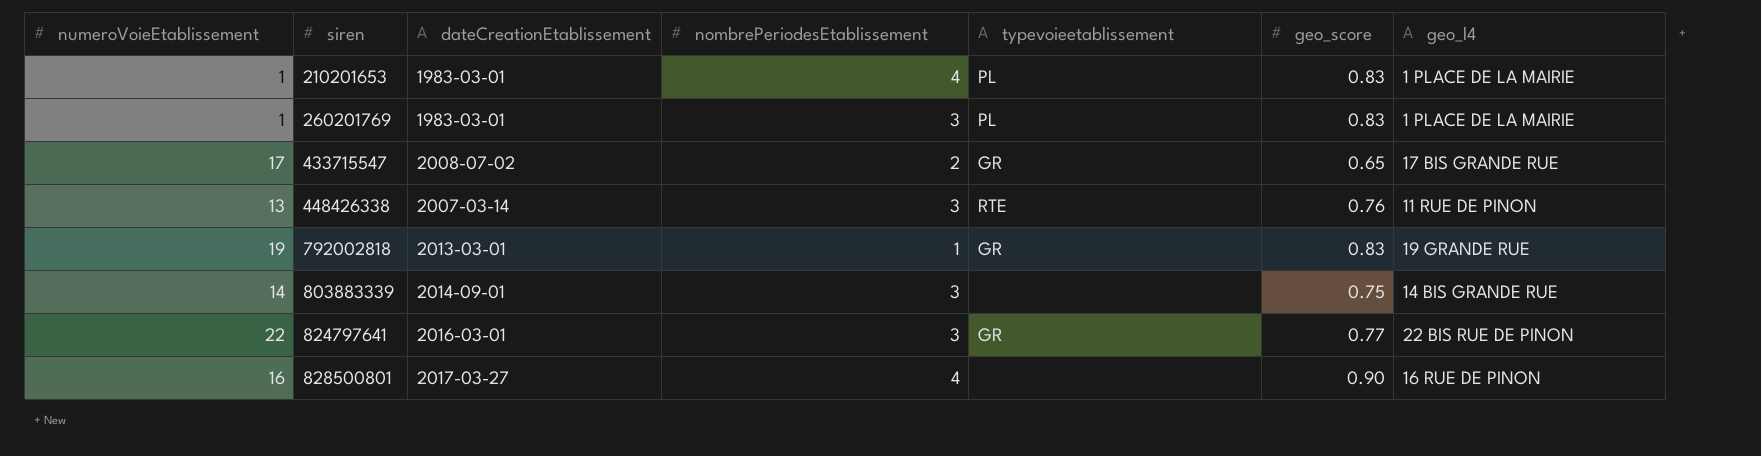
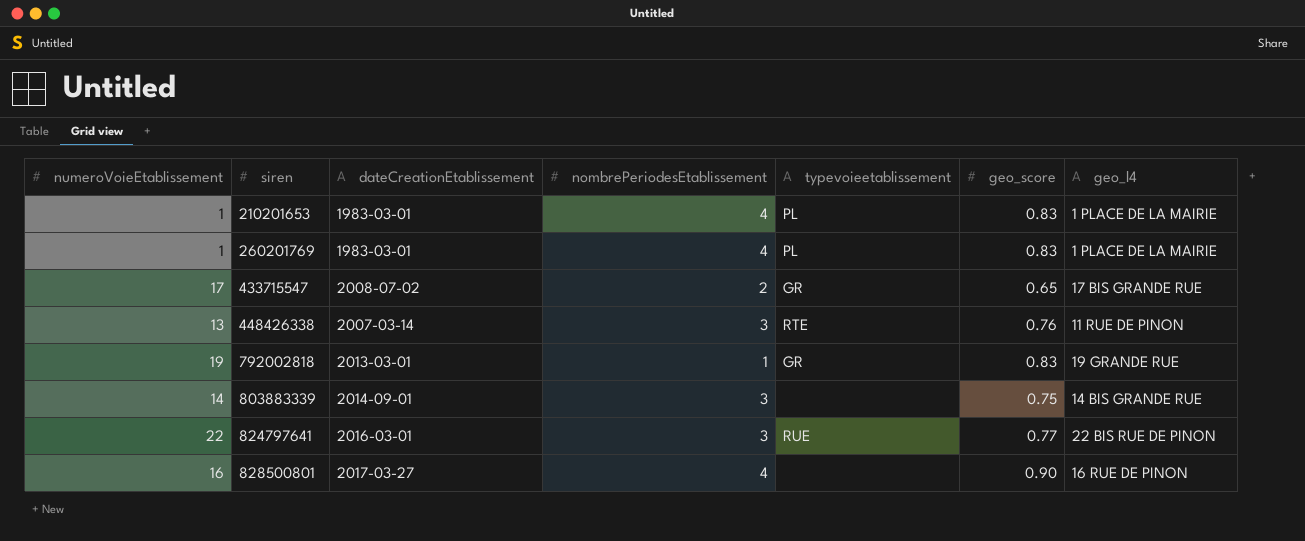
260201769 | nombrePeriodesEtablissement: 3 -> 4
824797641 | typevoieetablissement: GR -> RUE

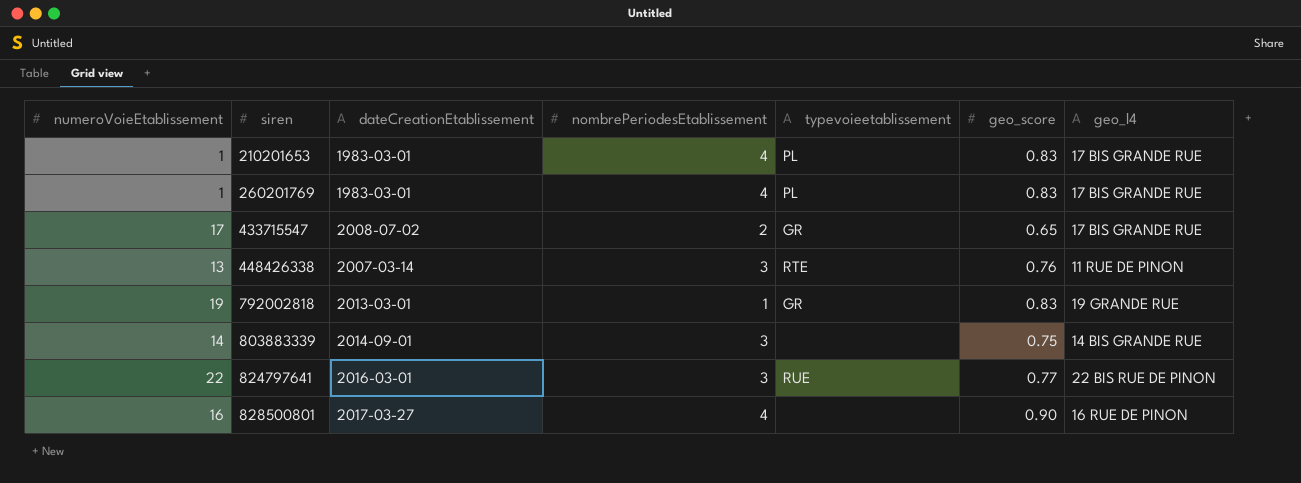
210201653 | geo_l4: 1 PLACE DE LA MAIRIE -> 17 BIS GRANDE RUE
260201769 | geo_l4: 1 PLACE DE LA MAIRIE -> 17 BIS GRANDE RUE

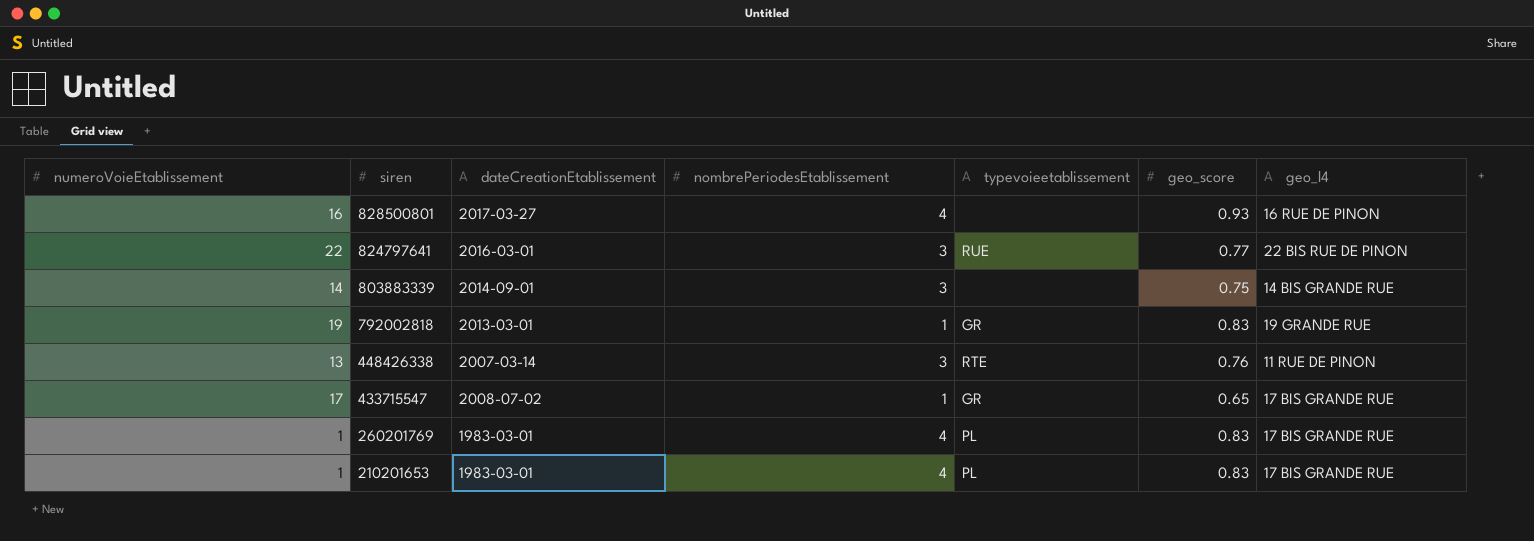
row order: siren ascending -> siren descending
828500801 | geo_score: 0.90 -> 0.93
433715547 | nombrePeriodesEtablissement: 2 -> 1

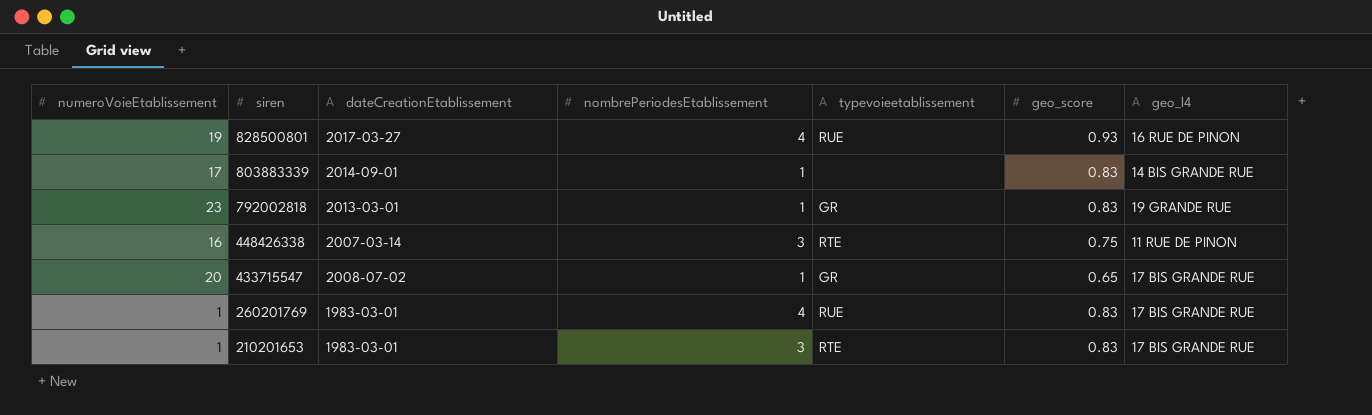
row 824797641: 22 | 2016-03-01 | 3 | RUE | 0.77 | 22 BIS RUE DE PINON -> none
828500801 | numeroVoieEtablissement: 16 -> 19
828500801 | typevoieetablissement: none -> RUE
803883339 | numeroVoieEtablissement: 14 -> 17
803883339 | nombrePeriodesEtablissement: 3 -> 1
803883339 | geo_score: 0.75 -> 0.83
792002818 | numeroVoieEtablissement: 19 -> 23
448426338 | numeroVoieEtablissement: 13 -> 16
448426338 | geo_score: 0.76 -> 0.75
433715547 | numeroVoieEtablissement: 17 -> 20
260201769 | typevoieetablissement: PL -> RUE
210201653 | nombrePeriodesEtablissement: 4 -> 3
210201653 | typevoieetablissement: PL -> RTE

